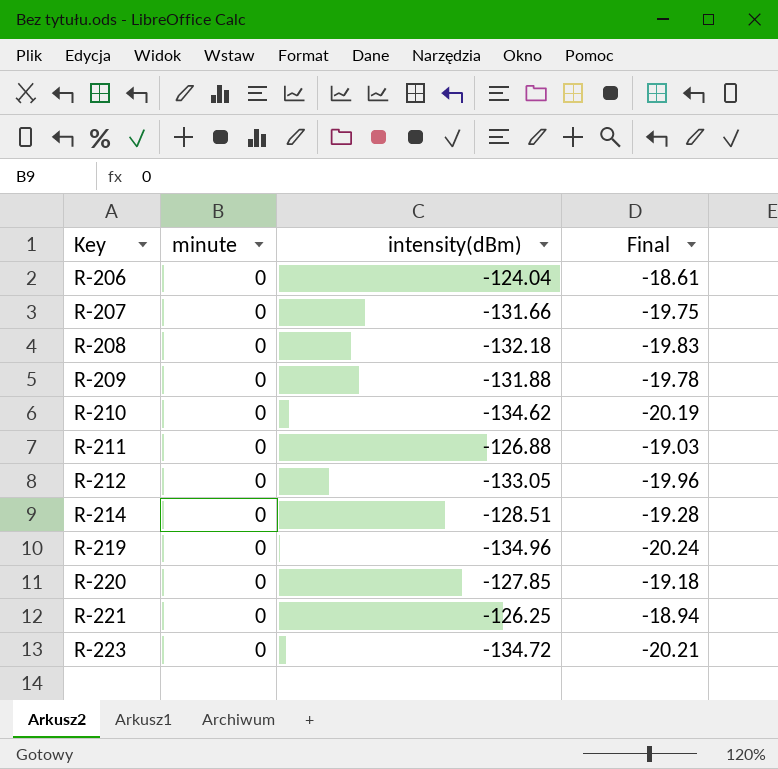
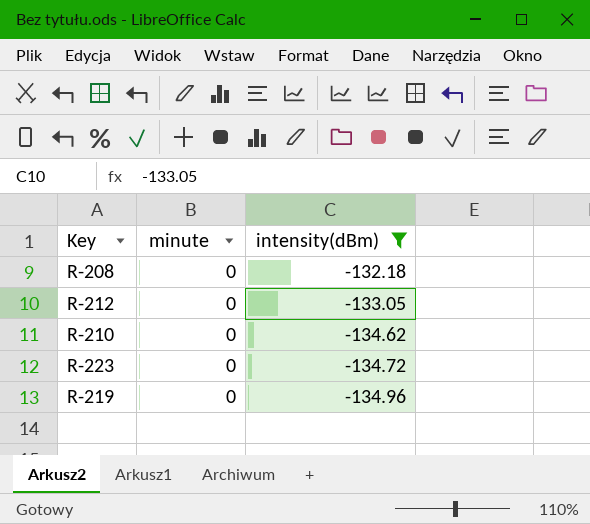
filter: none -> intensity(dBm) <= -132.18
row order: Key ascending -> intensity(dBm) descending
column Final | formula: [intensity(dBm)] * 0.15 -> none

